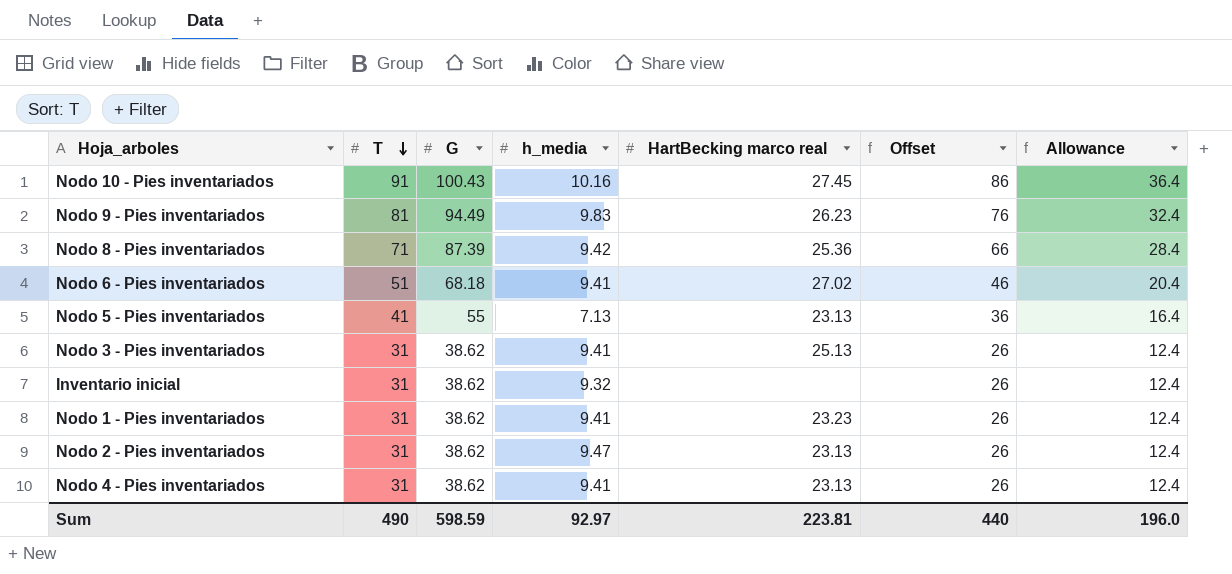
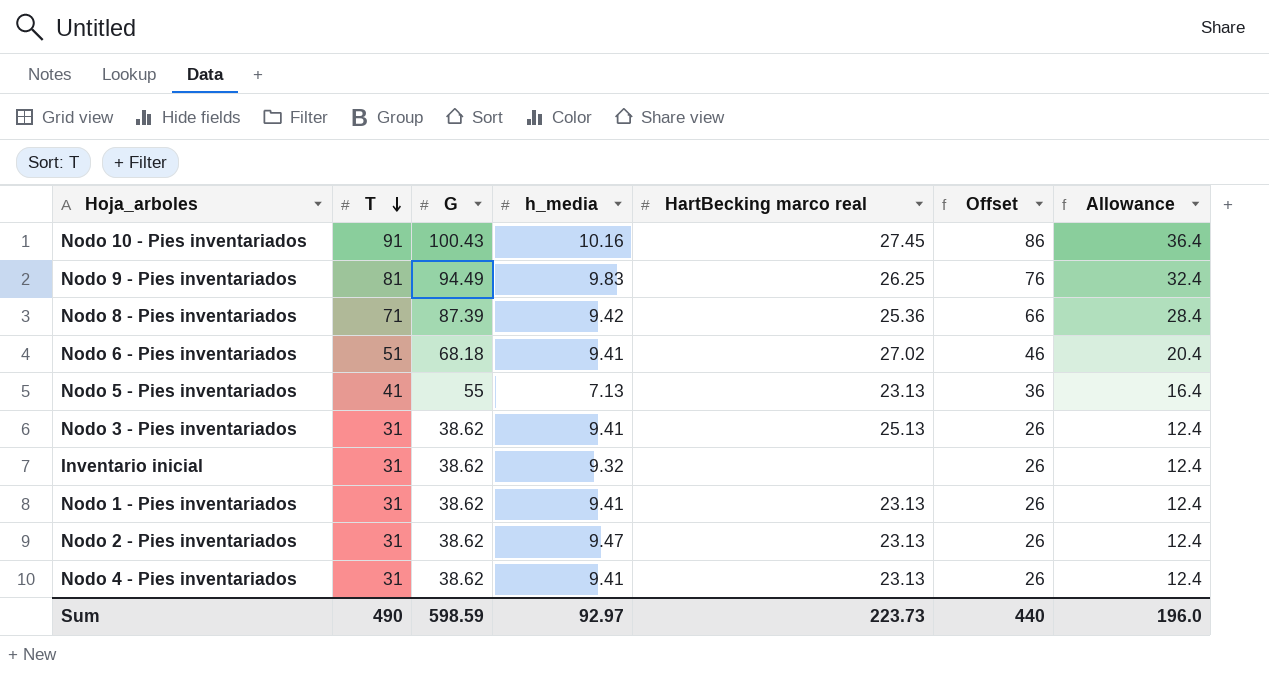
Nodo 9 - Pies inventariados | HartBecking marco real: 26.23 -> 26.25
Nodo 1 - Pies inventariados | HartBecking marco real: 23.23 -> 23.13
Sum | HartBecking marco real: 223.81 -> 223.73

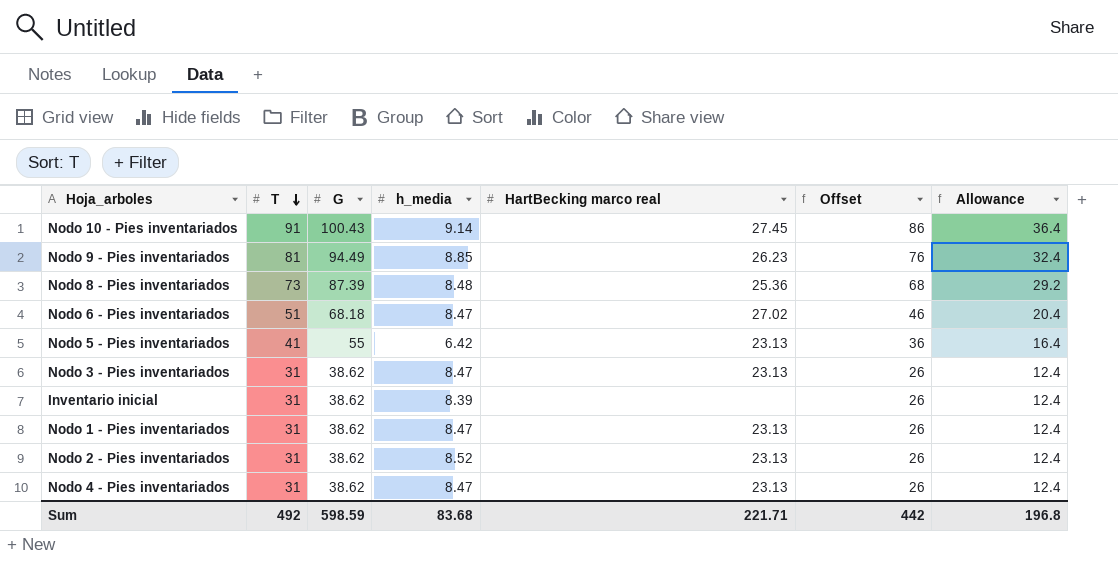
Nodo 10 - Pies inventariados | h_media: 10.16 -> 9.14
Nodo 9 - Pies inventariados | h_media: 9.83 -> 8.85
Nodo 9 - Pies inventariados | HartBecking marco real: 26.25 -> 26.23
Nodo 8 - Pies inventariados | T: 71 -> 73
Nodo 8 - Pies inventariados | h_media: 9.42 -> 8.48
Nodo 8 - Pies inventariados | Offset: 66 -> 68
Nodo 8 - Pies inventariados | Allowance: 28.4 -> 29.2
Nodo 6 - Pies inventariados | h_media: 9.41 -> 8.47
Nodo 5 - Pies inventariados | h_media: 7.13 -> 6.42
Nodo 3 - Pies inventariados | h_media: 9.41 -> 8.47
Nodo 3 - Pies inventariados | HartBecking marco real: 25.13 -> 23.13
Inventario inicial | h_media: 9.32 -> 8.39
Nodo 1 - Pies inventariados | h_media: 9.41 -> 8.47
Nodo 2 - Pies inventariados | h_media: 9.47 -> 8.52
Nodo 4 - Pies inventariados | h_media: 9.41 -> 8.47
Sum | T: 490 -> 492
Sum | h_media: 92.97 -> 83.68
Sum | HartBecking marco real: 223.73 -> 221.71
Sum | Offset: 440 -> 442
Sum | Allowance: 196.0 -> 196.8

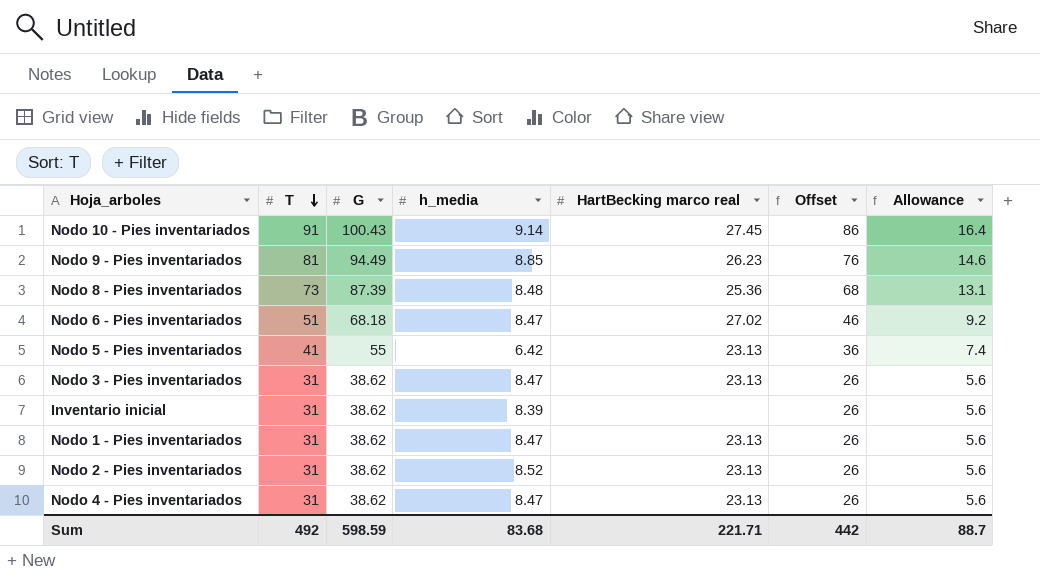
column Allowance | formula: [T] * 0.4 -> [T] * 0.18
Sum | Allowance: 196.8 -> 88.7

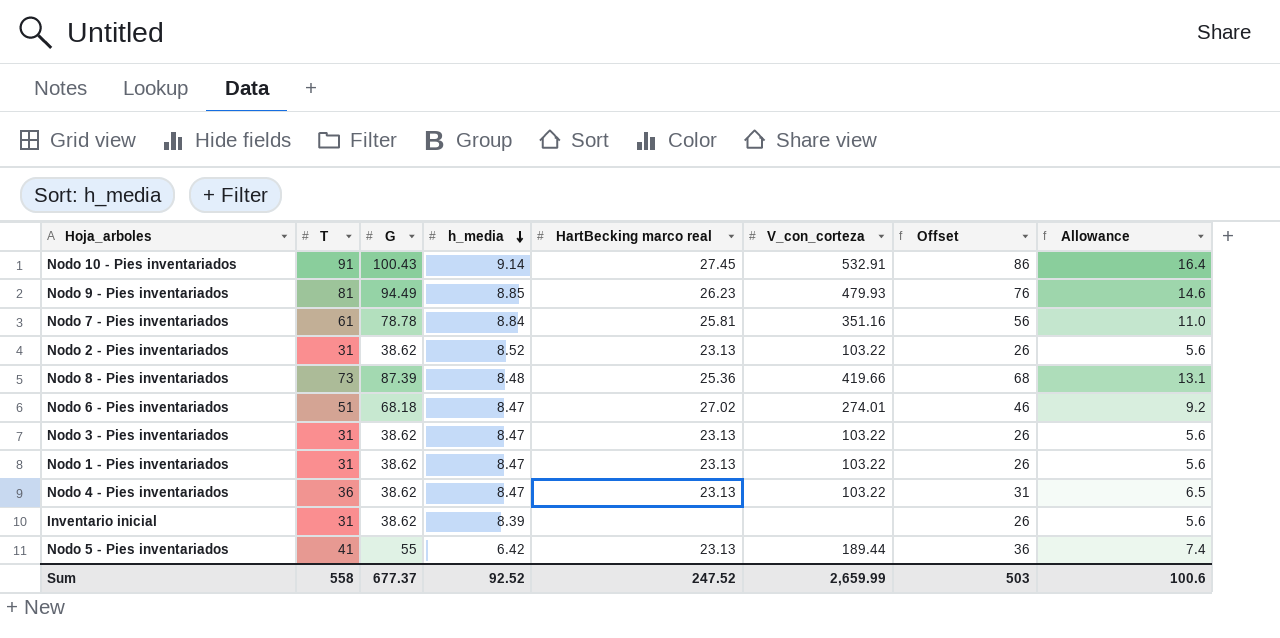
row order: T descending -> h_media descending
column V_con_corteza | position: none -> 6
row Nodo 7 - Pies inventariados: none -> 61 | 78.78 | 8.84 | 25.81 | 351.16 | 56 | 11.0
Nodo 4 - Pies inventariados | T: 31 -> 36
Nodo 4 - Pies inventariados | Offset: 26 -> 31
Nodo 4 - Pies inventariados | Allowance: 5.6 -> 6.5
Sum | T: 492 -> 558
Sum | G: 598.59 -> 677.37
Sum | h_media: 83.68 -> 92.52
Sum | HartBecking marco real: 221.71 -> 247.52
Sum | Offset: 442 -> 503
Sum | Allowance: 88.7 -> 100.6

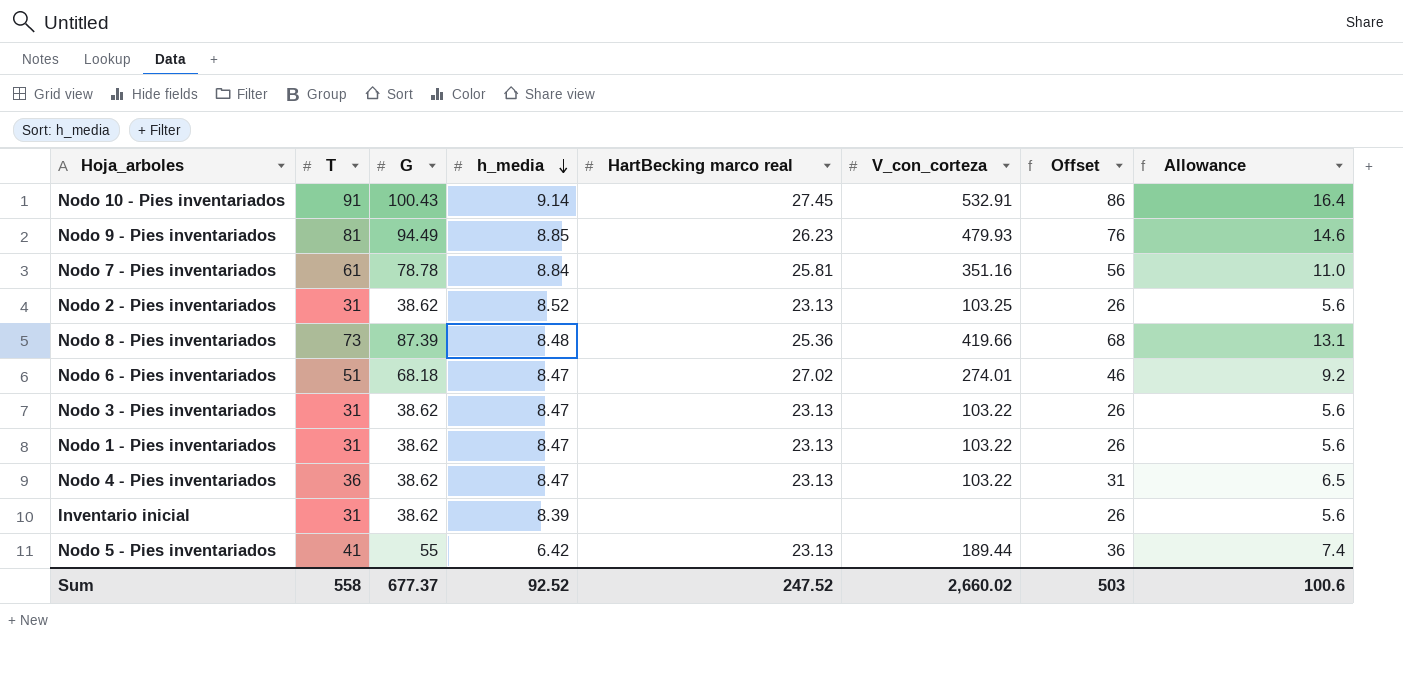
Nodo 2 - Pies inventariados | V_con_corteza: 103.22 -> 103.25
Sum | V_con_corteza: 2,659.99 -> 2,660.02

